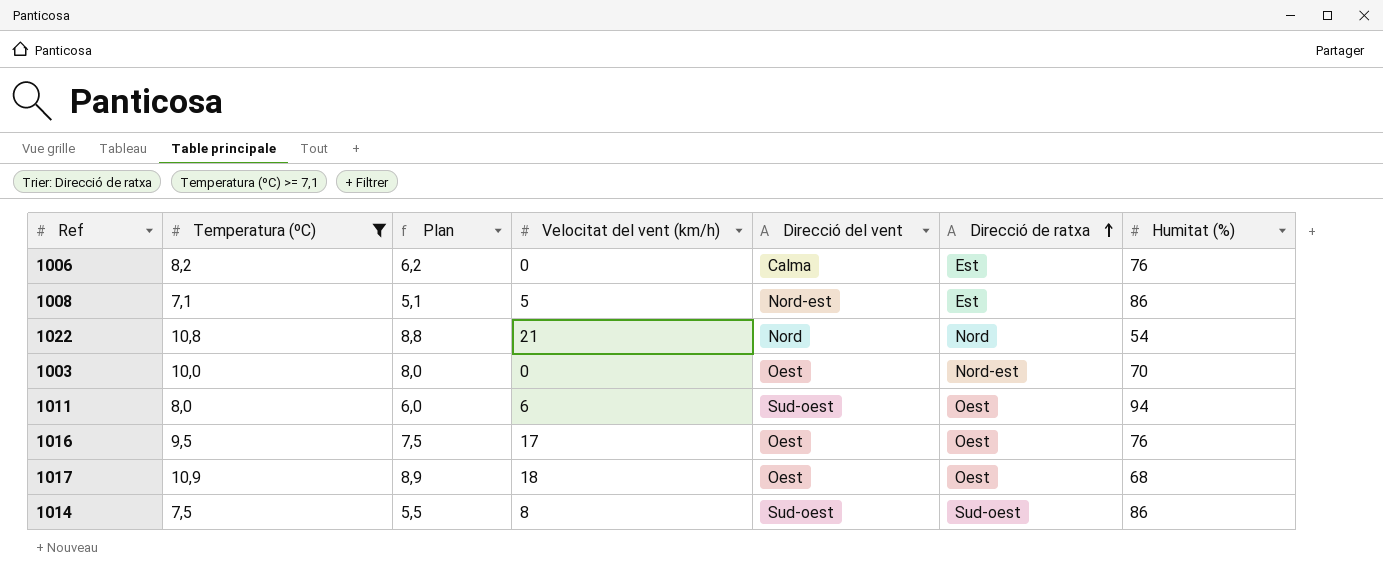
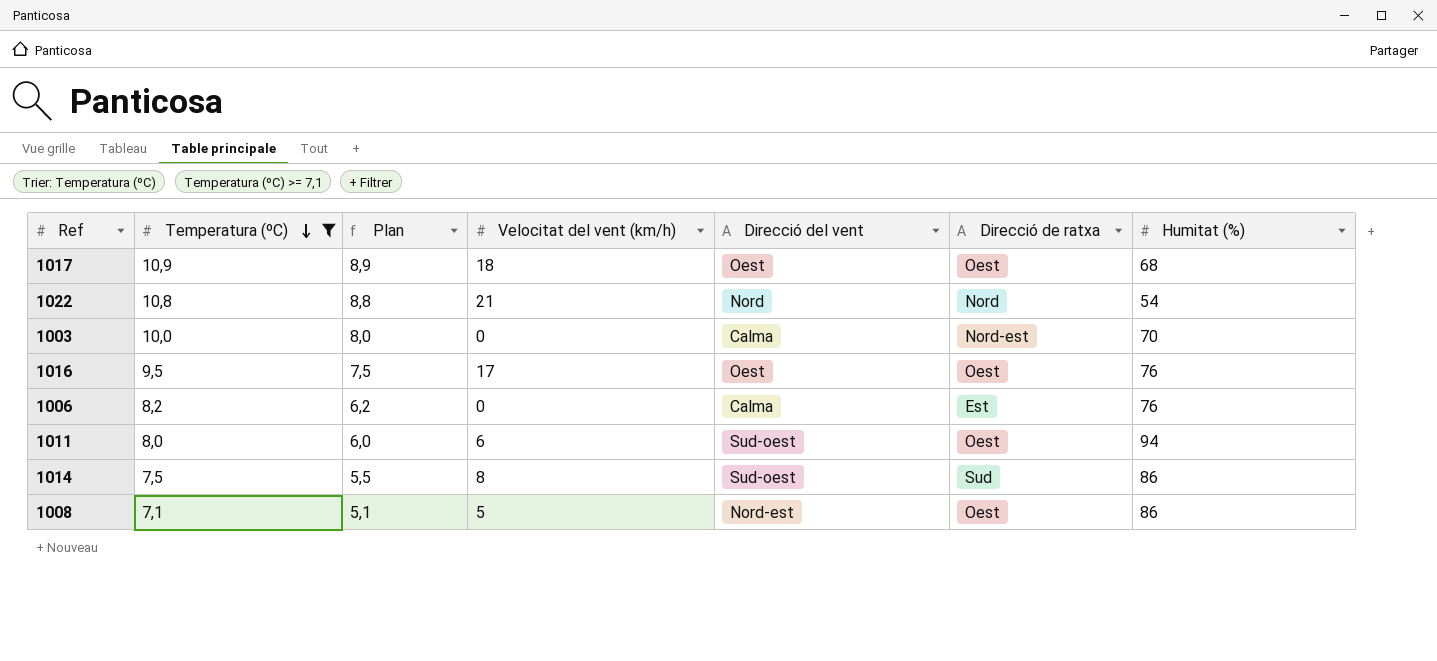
row order: Direcció de ratxa ascending -> Temperatura (ºC) descending
1003 | Direcció del vent: Oest -> Calma
1014 | Direcció de ratxa: Sud-oest -> Sud
1008 | Direcció de ratxa: Est -> Oest

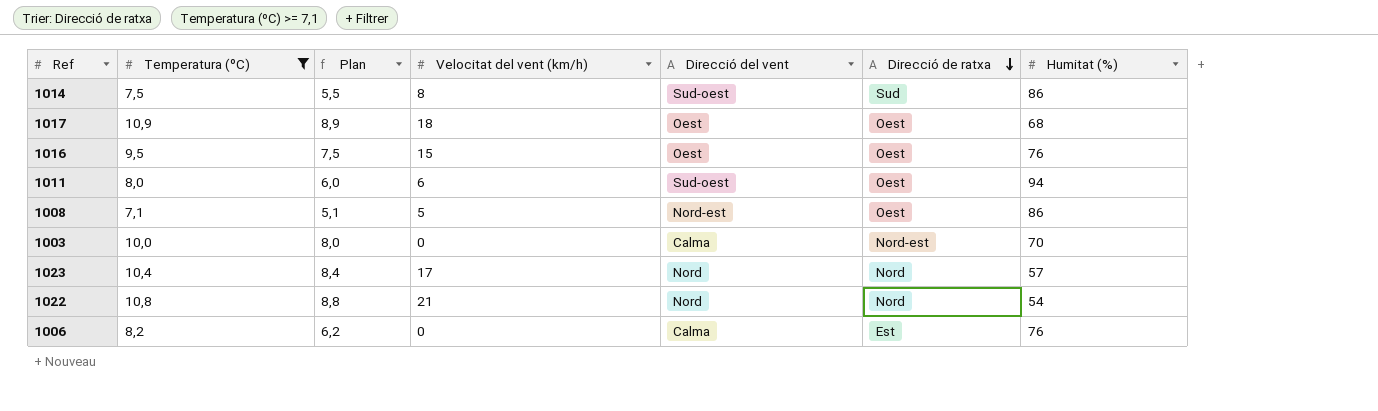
row order: Temperatura (ºC) descending -> Direcció de ratxa descending
1016 | Velocitat del vent (km/h): 17 -> 15
row 1023: none -> 10,4 | 8,4 | 17 | Nord | Nord | 57

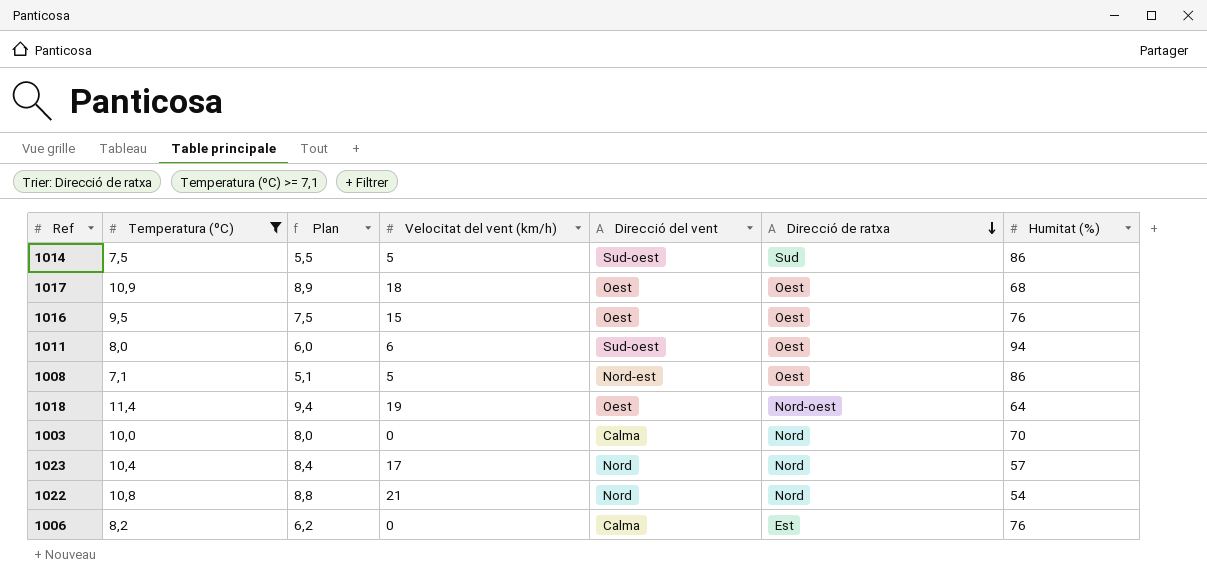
1014 | Velocitat del vent (km/h): 8 -> 5
row 1018: none -> 11,4 | 9,4 | 19 | Oest | Nord-oest | 64
1003 | Direcció de ratxa: Nord-est -> Nord

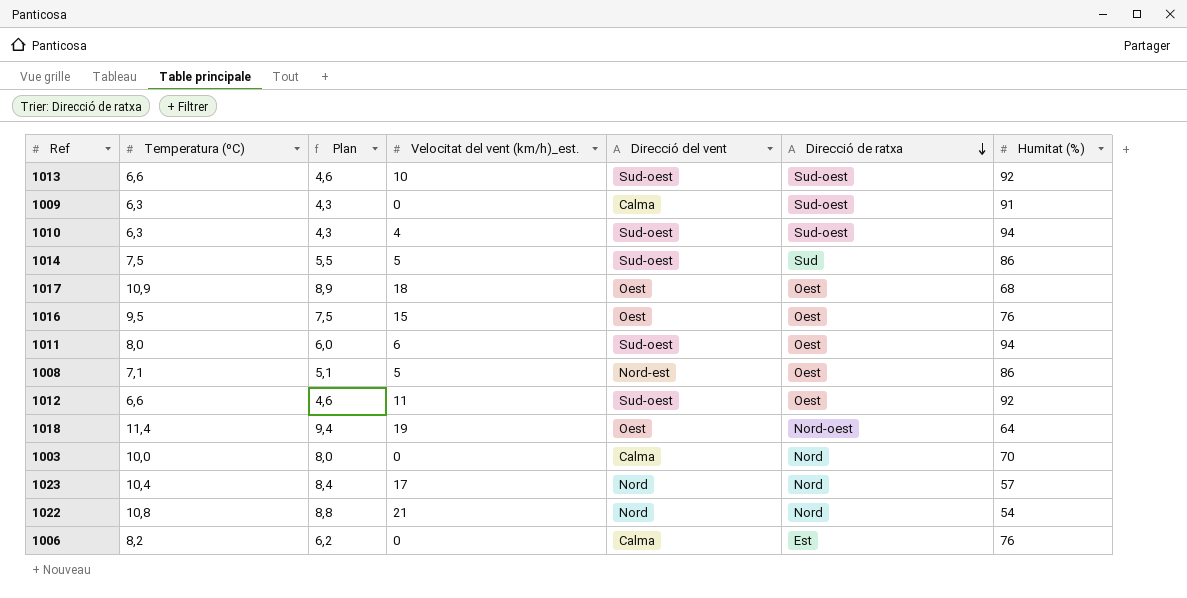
filter: Temperatura (ºC) >= 7,1 -> none
column name: Velocitat del vent (km/h) -> Velocitat del vent (km/h)_est.

